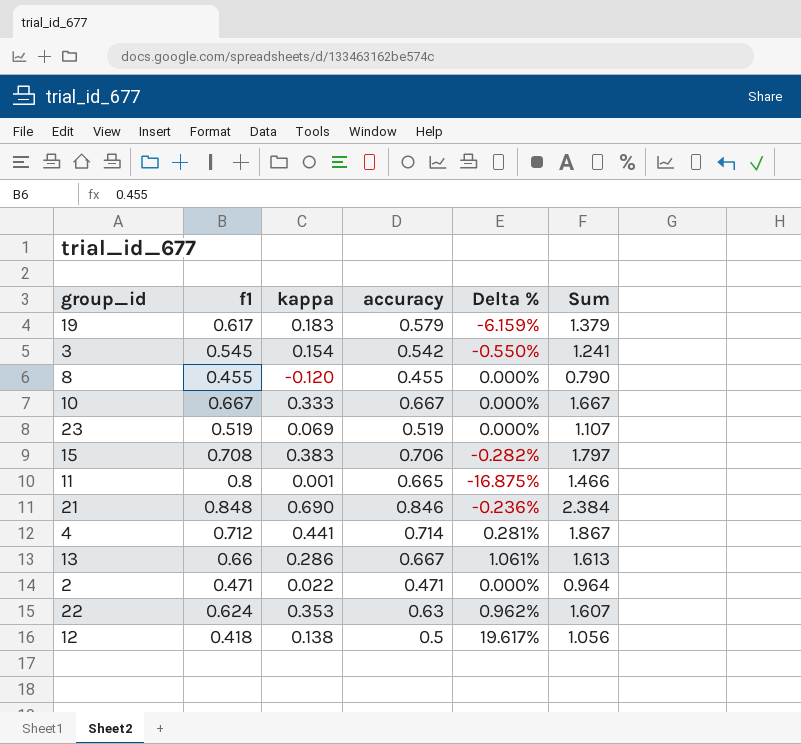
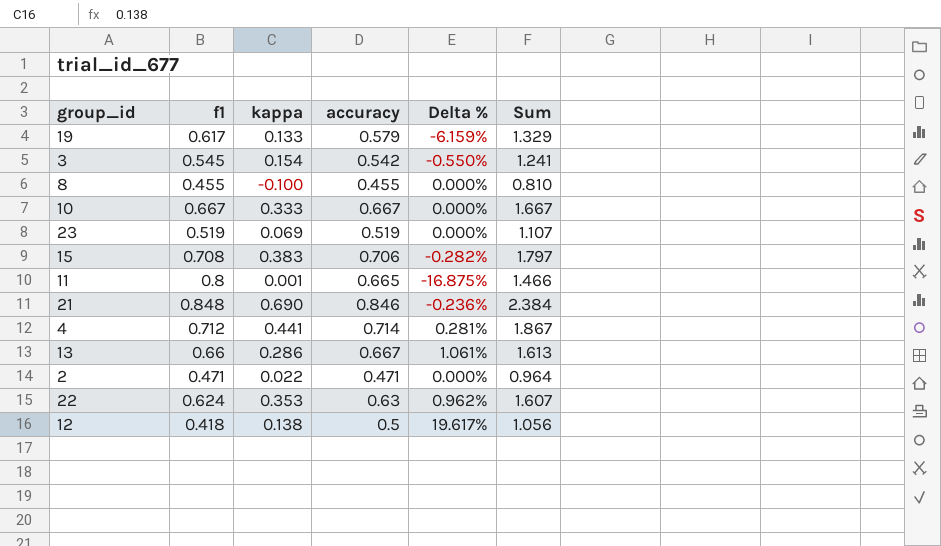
19 | kappa: 0.183 -> 0.133
19 | Sum: 1.379 -> 1.329
8 | kappa: -0.120 -> -0.100
8 | Sum: 0.790 -> 0.810

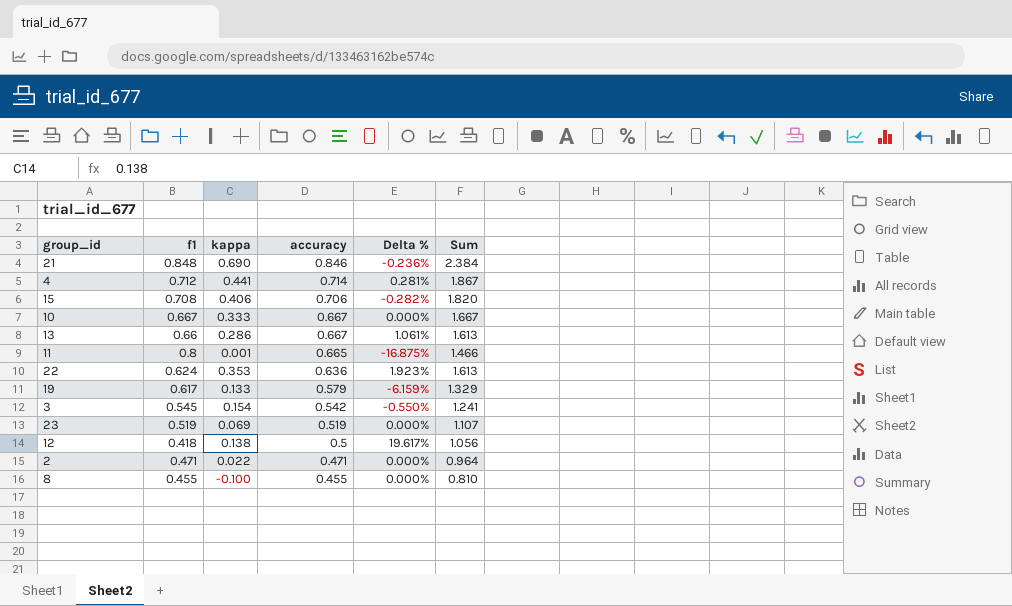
row order: none -> accuracy descending
15 | kappa: 0.383 -> 0.406
15 | Sum: 1.797 -> 1.820
22 | accuracy: 0.63 -> 0.636
22 | Delta %: 0.962% -> 1.923%
22 | Sum: 1.607 -> 1.613

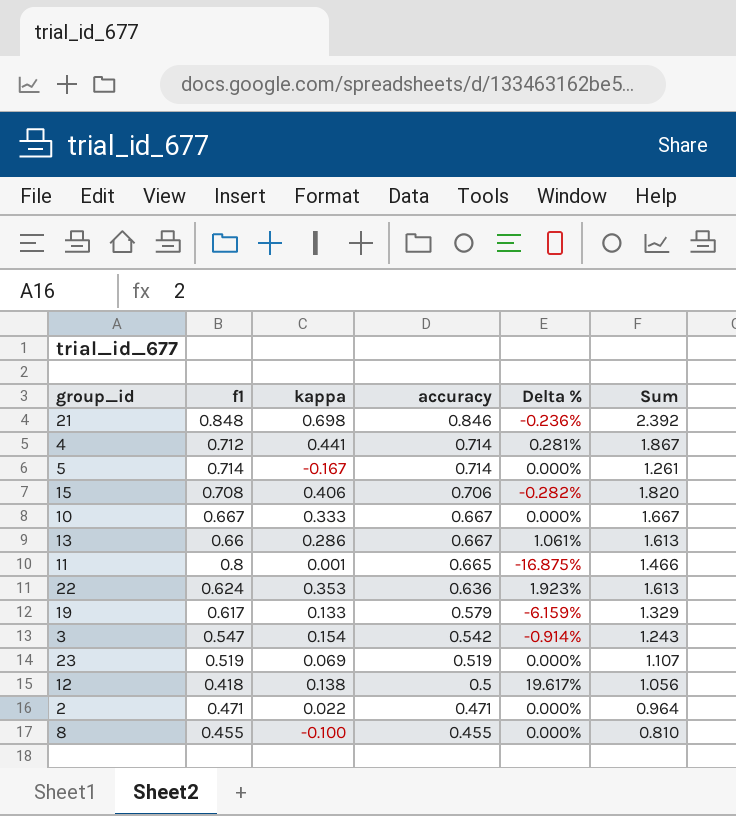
21 | kappa: 0.690 -> 0.698
21 | Sum: 2.384 -> 2.392
row 5: none -> 0.714 | -0.167 | 0.714 | 0.000% | 1.261
3 | f1: 0.545 -> 0.547
3 | Delta %: -0.550% -> -0.914%
3 | Sum: 1.241 -> 1.243

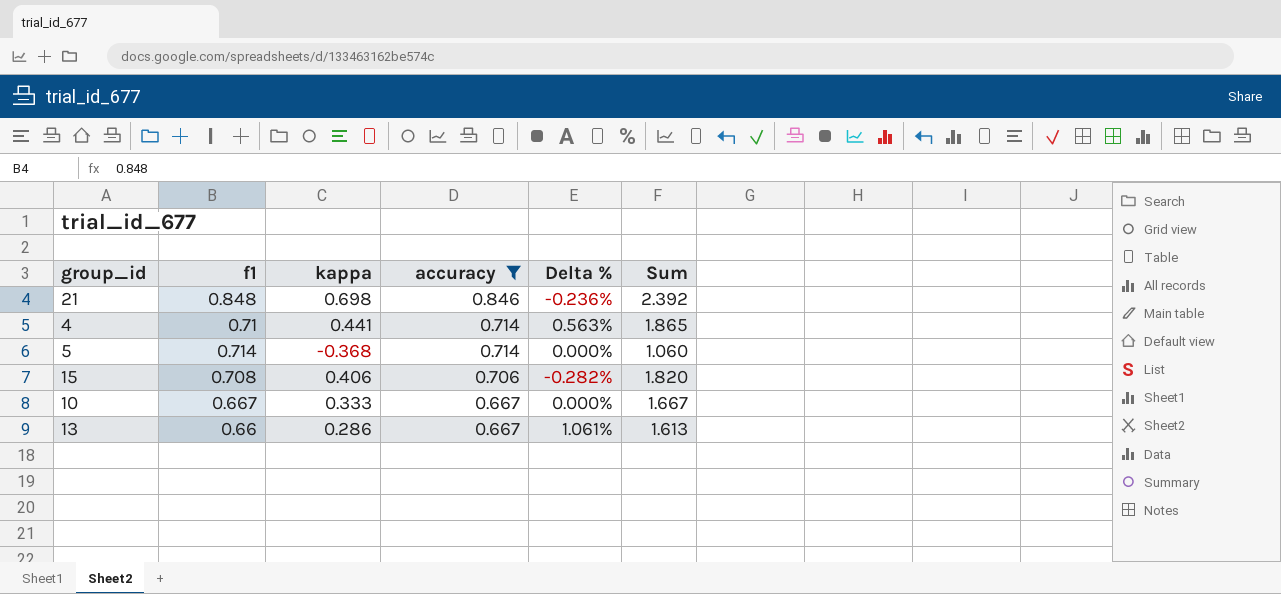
filter: none -> accuracy >= 0.667
4 | f1: 0.712 -> 0.71
4 | Delta %: 0.281% -> 0.563%
4 | Sum: 1.867 -> 1.865
5 | kappa: -0.167 -> -0.368
5 | Sum: 1.261 -> 1.060

